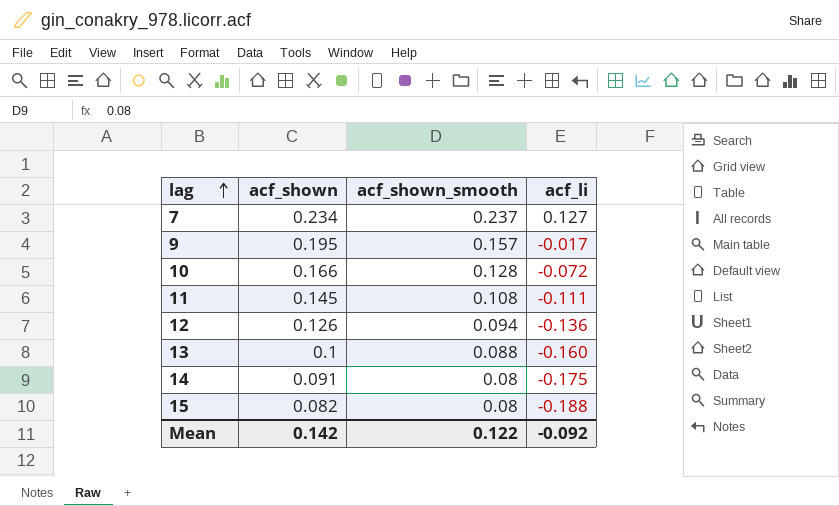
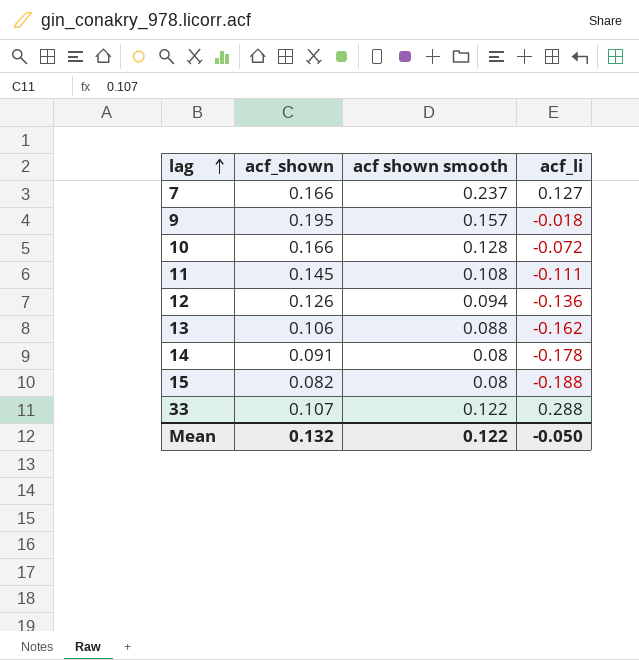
column name: acf_shown_smooth -> acf shown smooth
7 | acf_shown: 0.234 -> 0.166
9 | acf_li: -0.017 -> -0.018
13 | acf_shown: 0.1 -> 0.106
13 | acf_li: -0.160 -> -0.162
14 | acf_li: -0.175 -> -0.178
row 33: none -> 0.107 | 0.122 | 0.288
Mean | acf_shown: 0.142 -> 0.132
Mean | acf_li: -0.092 -> -0.050

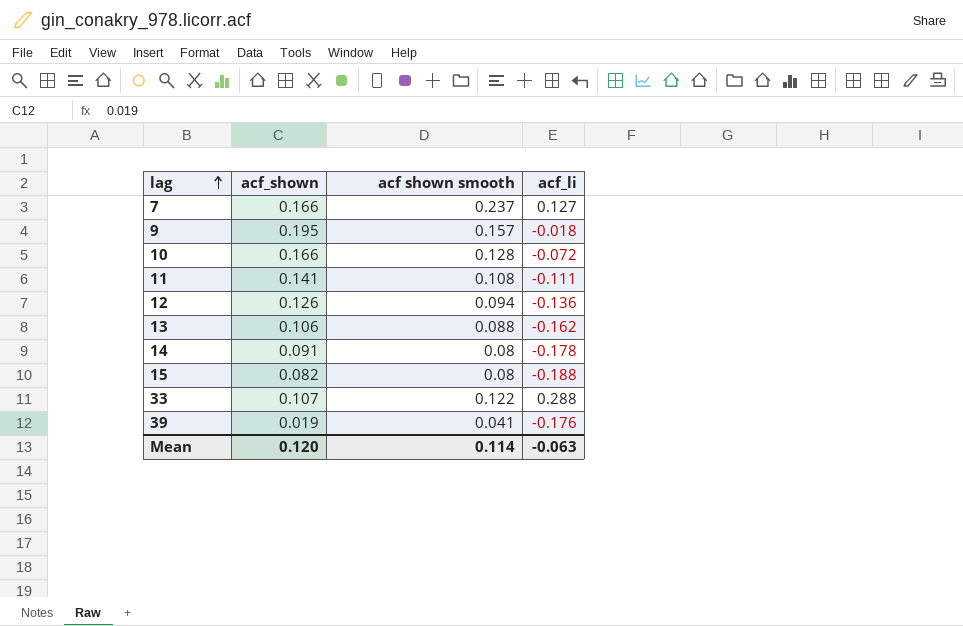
11 | acf_shown: 0.145 -> 0.141
row 39: none -> 0.019 | 0.041 | -0.176
Mean | acf_shown: 0.132 -> 0.120
Mean | acf shown smooth: 0.122 -> 0.114
Mean | acf_li: -0.050 -> -0.063

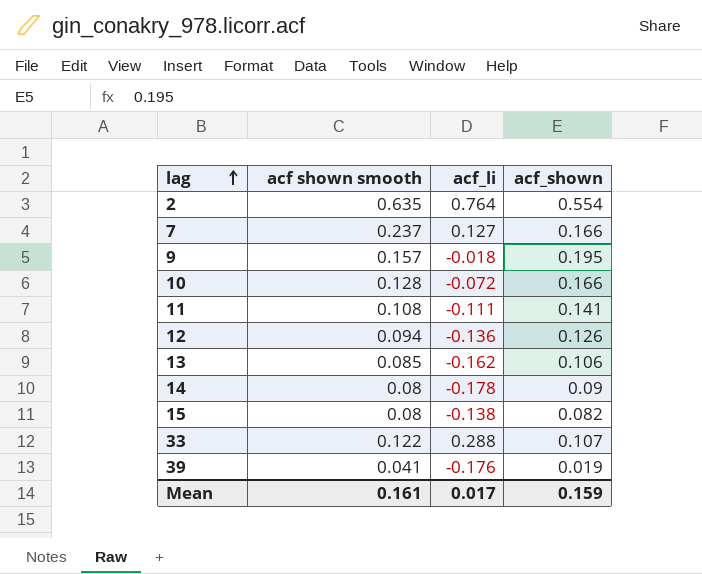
column acf_shown | position: 2 -> 4
row 2: none -> 0.635 | 0.764 | 0.554
13 | acf shown smooth: 0.088 -> 0.085
14 | acf_shown: 0.091 -> 0.09
15 | acf_li: -0.188 -> -0.138
Mean | acf shown smooth: 0.114 -> 0.161
Mean | acf_li: -0.063 -> 0.017
Mean | acf_shown: 0.120 -> 0.159

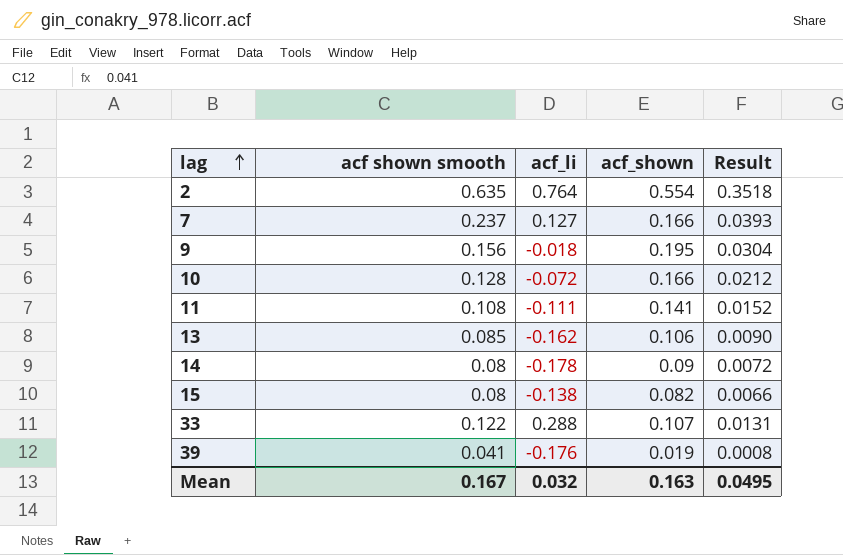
column Result | formula: none -> [acf shown smooth] * [acf_shown]
row 12: 0.094 | -0.136 | 0.126 -> none
9 | acf shown smooth: 0.157 -> 0.156
Mean | acf shown smooth: 0.161 -> 0.167
Mean | acf_li: 0.017 -> 0.032
Mean | acf_shown: 0.159 -> 0.163

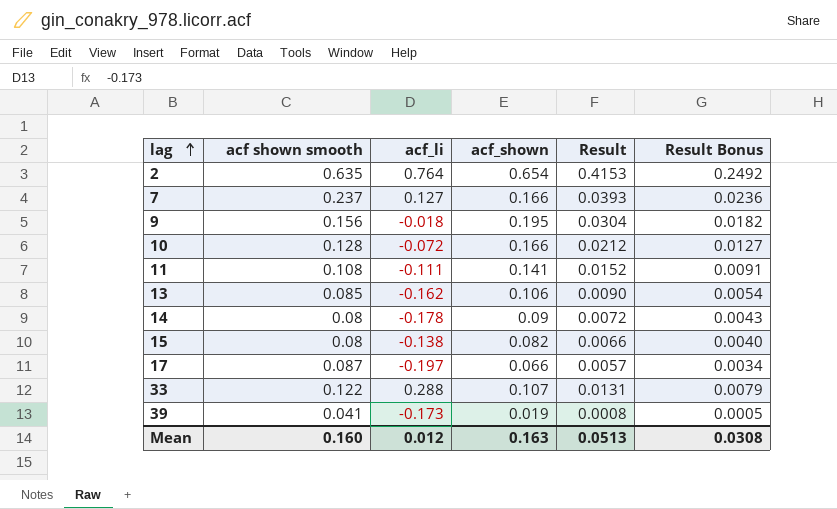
column Result Bonus | formula: none -> [Result] * 0.6
2 | acf_shown: 0.554 -> 0.654
2 | Result: 0.3518 -> 0.4153
row 17: none -> 0.087 | -0.197 | 0.066 | 0.0057 | 0.0034
39 | acf_li: -0.176 -> -0.173
Mean | acf shown smooth: 0.167 -> 0.160
Mean | acf_li: 0.032 -> 0.012
Mean | Result: 0.0495 -> 0.0513

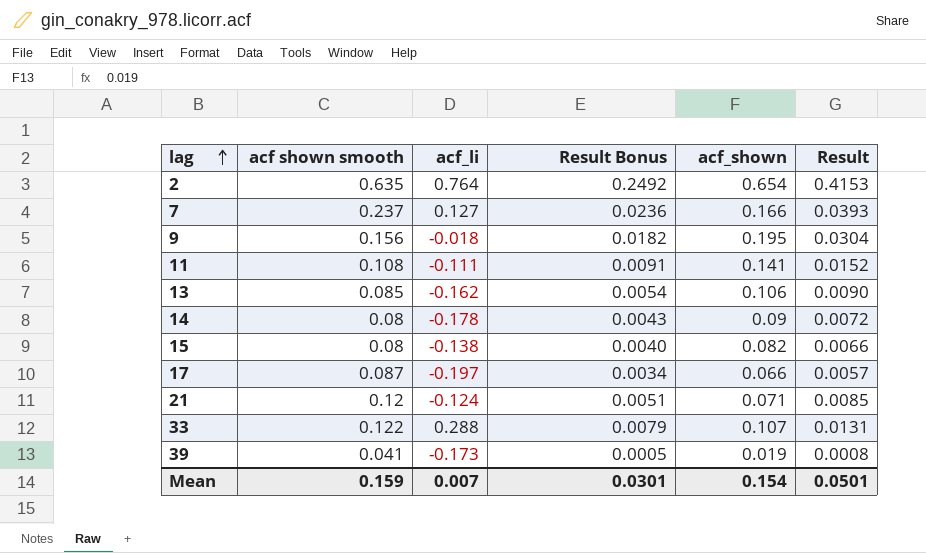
column Result Bonus | position: 6 -> 4
row 10: 0.128 | -0.072 | 0.166 | 0.0212 | 0.0127 -> none
row 21: none -> 0.12 | -0.124 | 0.0051 | 0.071 | 0.0085
Mean | acf shown smooth: 0.160 -> 0.159
Mean | acf_li: 0.012 -> 0.007
Mean | Result Bonus: 0.0308 -> 0.0301
Mean | acf_shown: 0.163 -> 0.154
Mean | Result: 0.0513 -> 0.0501

